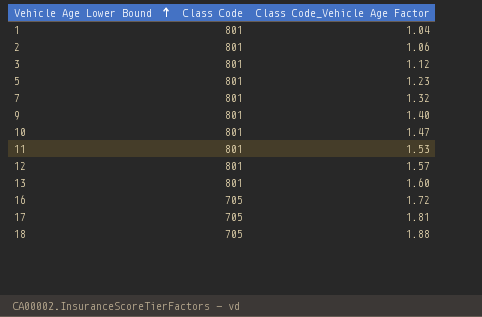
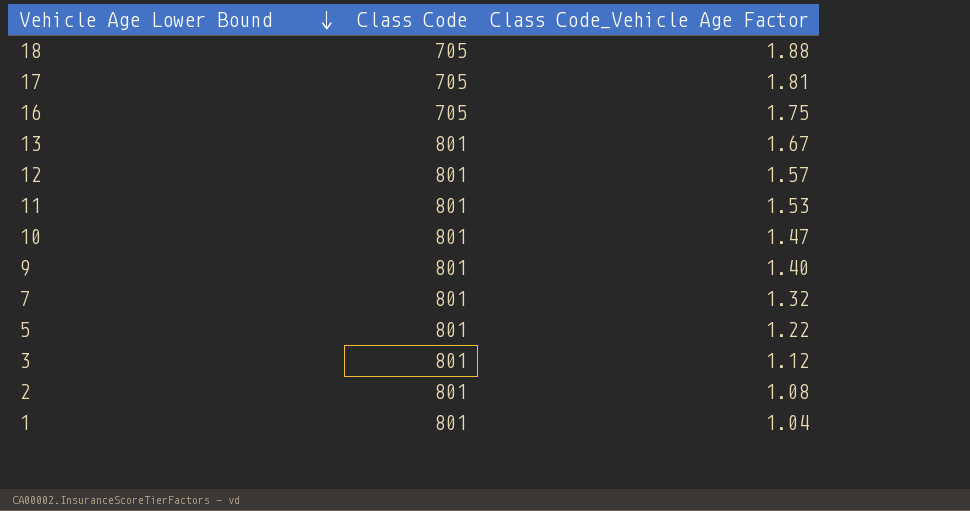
row order: Vehicle Age Lower Bound ascending -> Vehicle Age Lower Bound descending
16 | Class Code_Vehicle Age Factor: 1.72 -> 1.75
13 | Class Code_Vehicle Age Factor: 1.60 -> 1.67
5 | Class Code_Vehicle Age Factor: 1.23 -> 1.22
2 | Class Code_Vehicle Age Factor: 1.06 -> 1.08

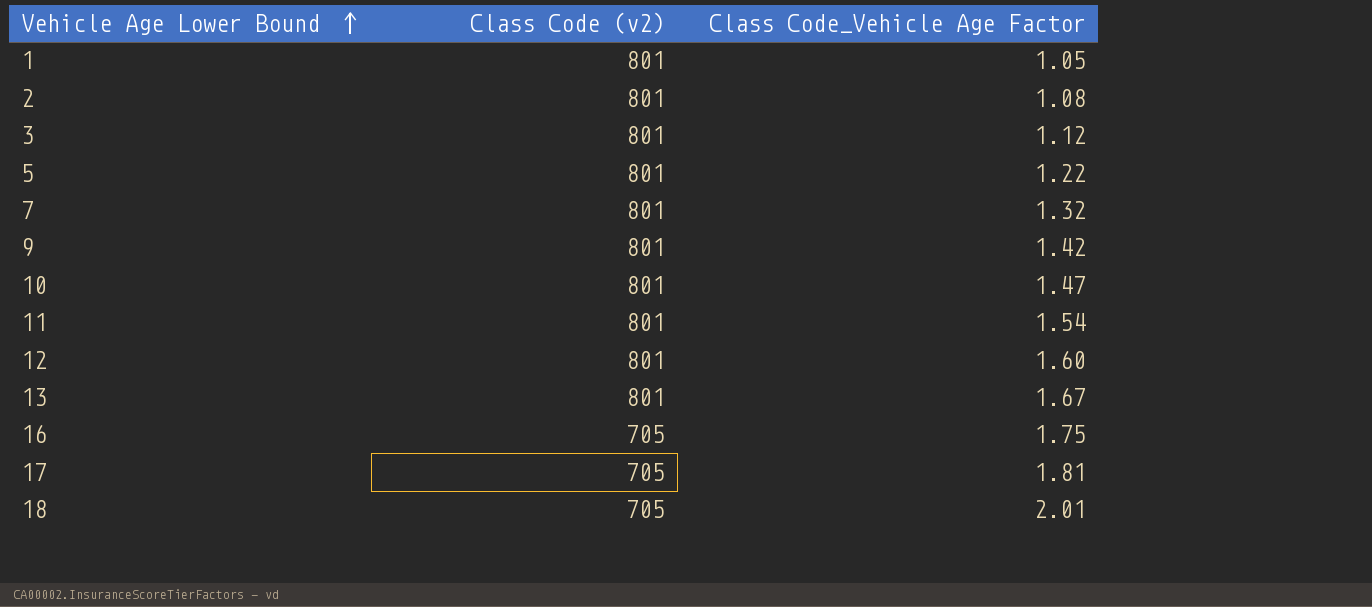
row order: Vehicle Age Lower Bound descending -> Vehicle Age Lower Bound ascending
column name: Class Code -> Class Code (v2)
1 | Class Code_Vehicle Age Factor: 1.04 -> 1.05
9 | Class Code_Vehicle Age Factor: 1.40 -> 1.42
11 | Class Code_Vehicle Age Factor: 1.53 -> 1.54
12 | Class Code_Vehicle Age Factor: 1.57 -> 1.60
18 | Class Code_Vehicle Age Factor: 1.88 -> 2.01

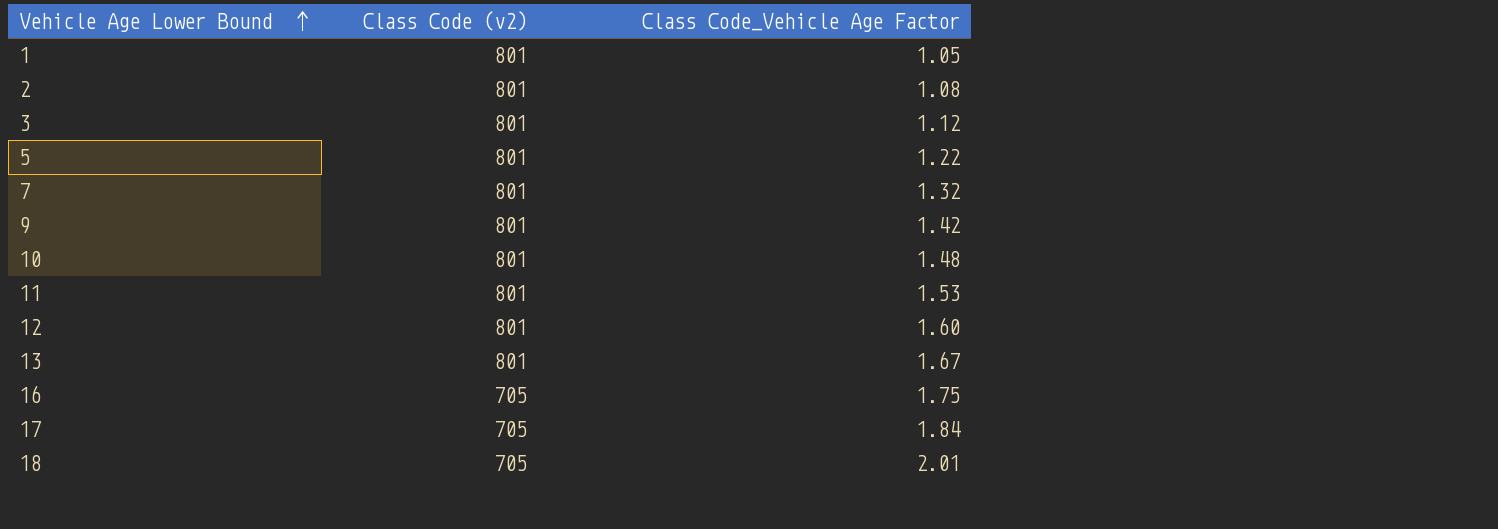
10 | Class Code_Vehicle Age Factor: 1.47 -> 1.48
11 | Class Code_Vehicle Age Factor: 1.54 -> 1.53
17 | Class Code_Vehicle Age Factor: 1.81 -> 1.84

